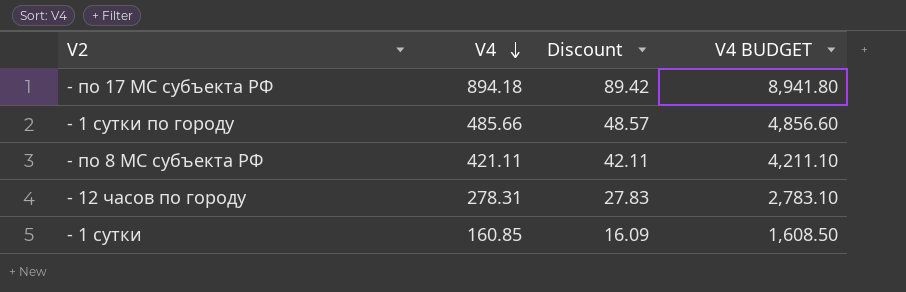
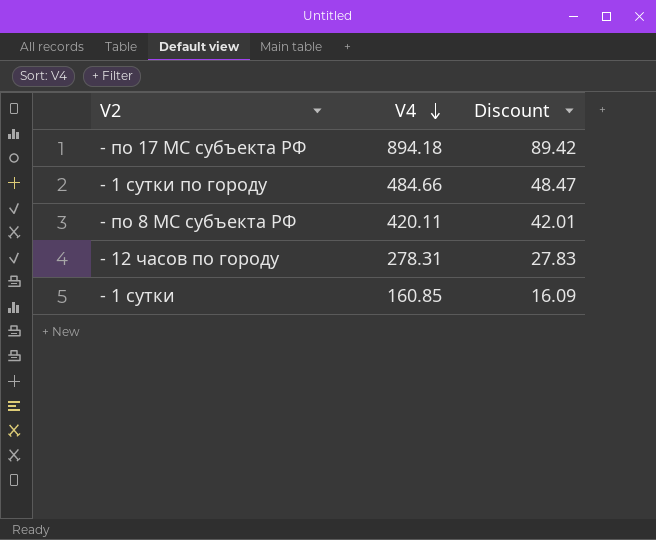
column V4 BUDGET | formula: [V4] * 10 -> none
- 1 сутки по городу | V4: 485.66 -> 484.66
- 1 сутки по городу | Discount: 48.57 -> 48.47
- по 8 МС субъекта РФ | V4: 421.11 -> 420.11
- по 8 МС субъекта РФ | Discount: 42.11 -> 42.01

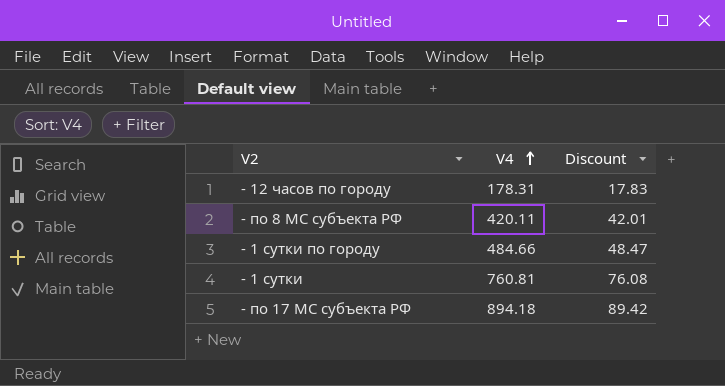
row order: V4 descending -> V4 ascending
- 12 часов по городу | V4: 278.31 -> 178.31
- 12 часов по городу | Discount: 27.83 -> 17.83
- 1 сутки | V4: 160.85 -> 760.81
- 1 сутки | Discount: 16.09 -> 76.08

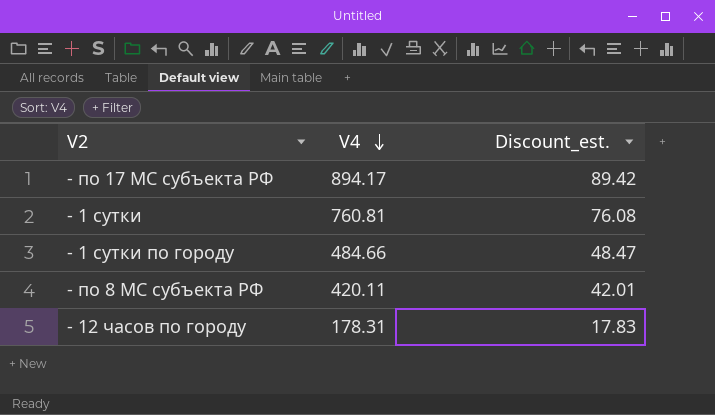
row order: V4 ascending -> V4 descending
column name: Discount -> Discount_est.
- по 17 МС субъекта РФ | V4: 894.18 -> 894.17

